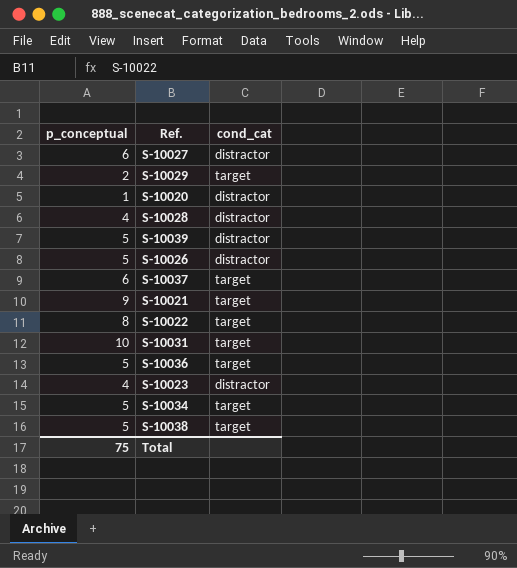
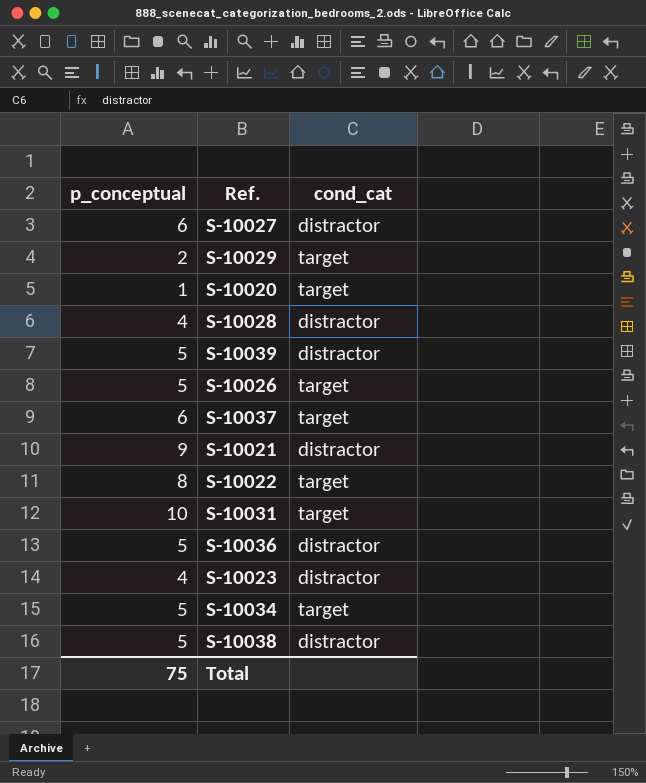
S-10020 | cond_cat: distractor -> target
S-10026 | cond_cat: distractor -> target
S-10021 | cond_cat: target -> distractor
S-10036 | cond_cat: target -> distractor
S-10038 | cond_cat: target -> distractor

